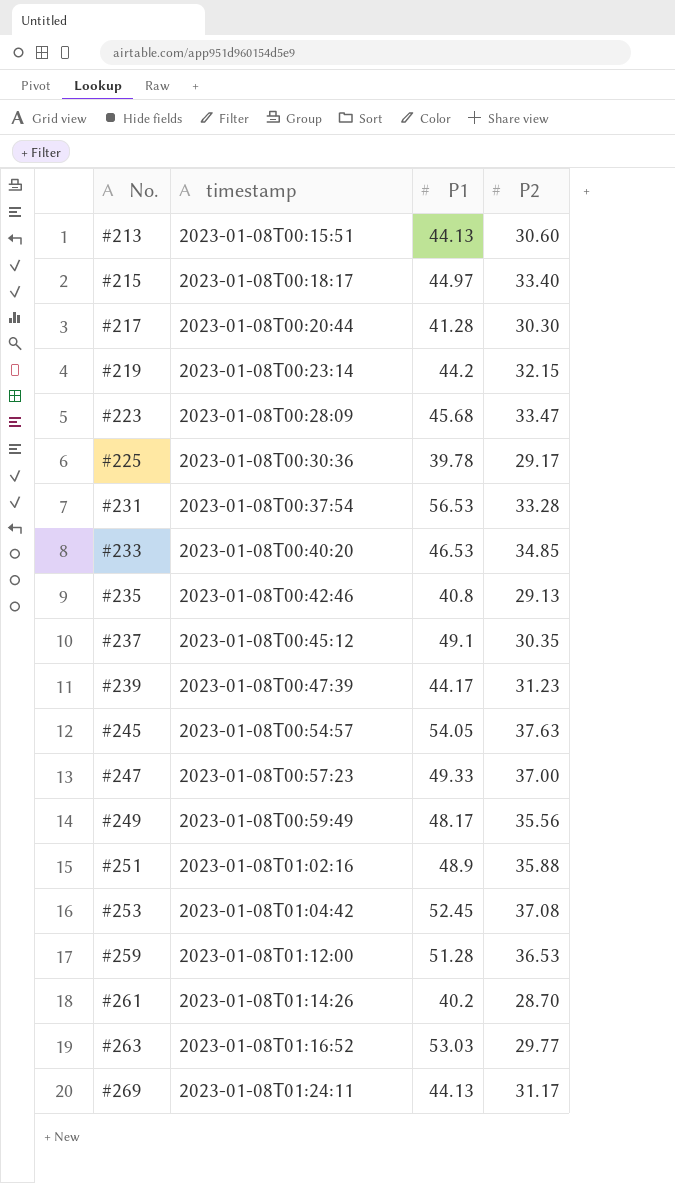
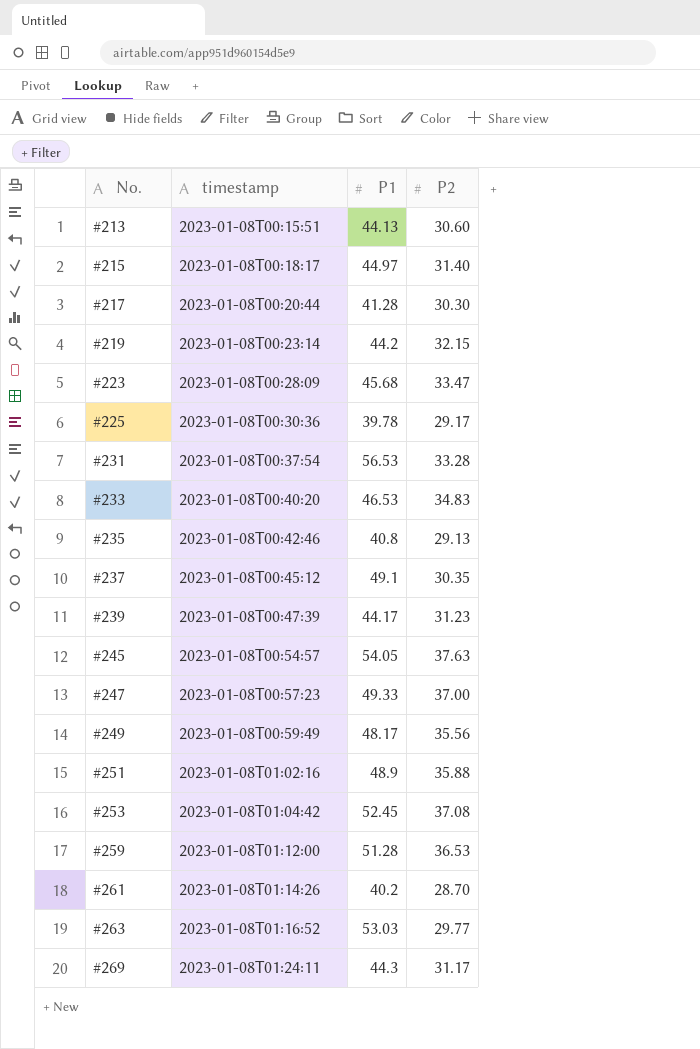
#215 | P2: 33.40 -> 31.40
#233 | P2: 34.85 -> 34.83
#269 | P1: 44.13 -> 44.3

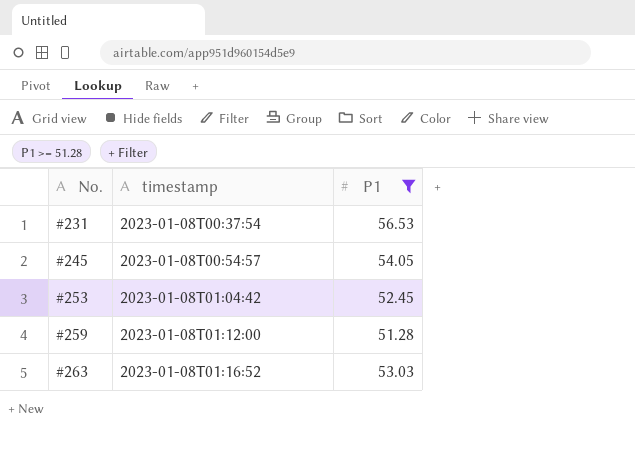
filter: none -> P1 >= 51.28
column P2 | position: 4 -> none

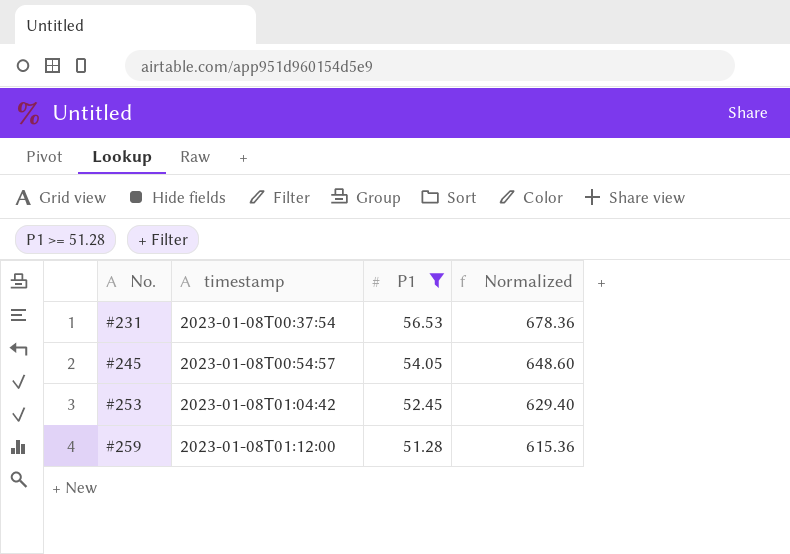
column Normalized | formula: none -> [P1] * 12
row #263: 2023-01-08T01:16:52 | 53.03 -> none

